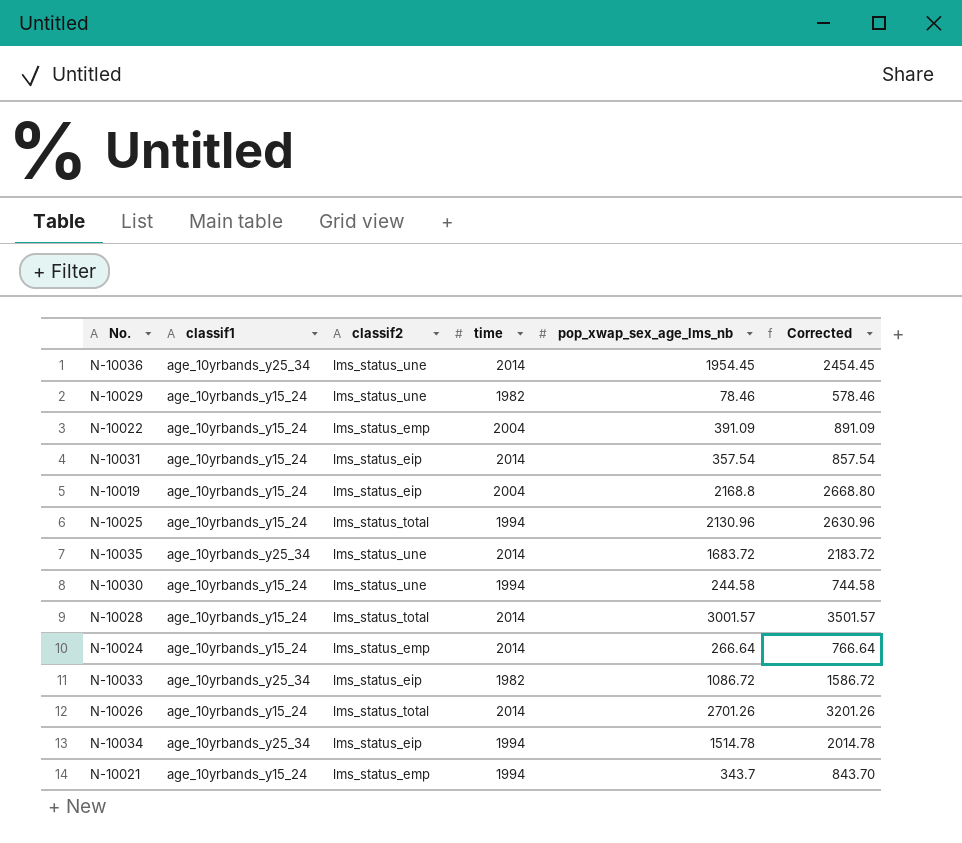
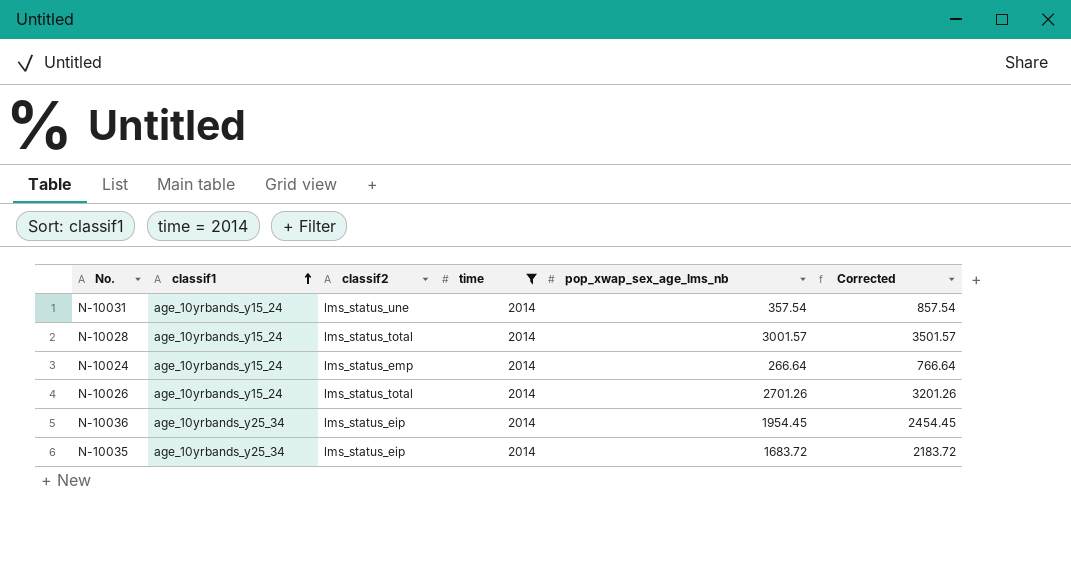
filter: none -> time = 2014
row order: none -> classif1 ascending
N-10031 | classif2: lms_status_eip -> lms_status_une
N-10036 | classif2: lms_status_une -> lms_status_eip
N-10035 | classif2: lms_status_une -> lms_status_eip

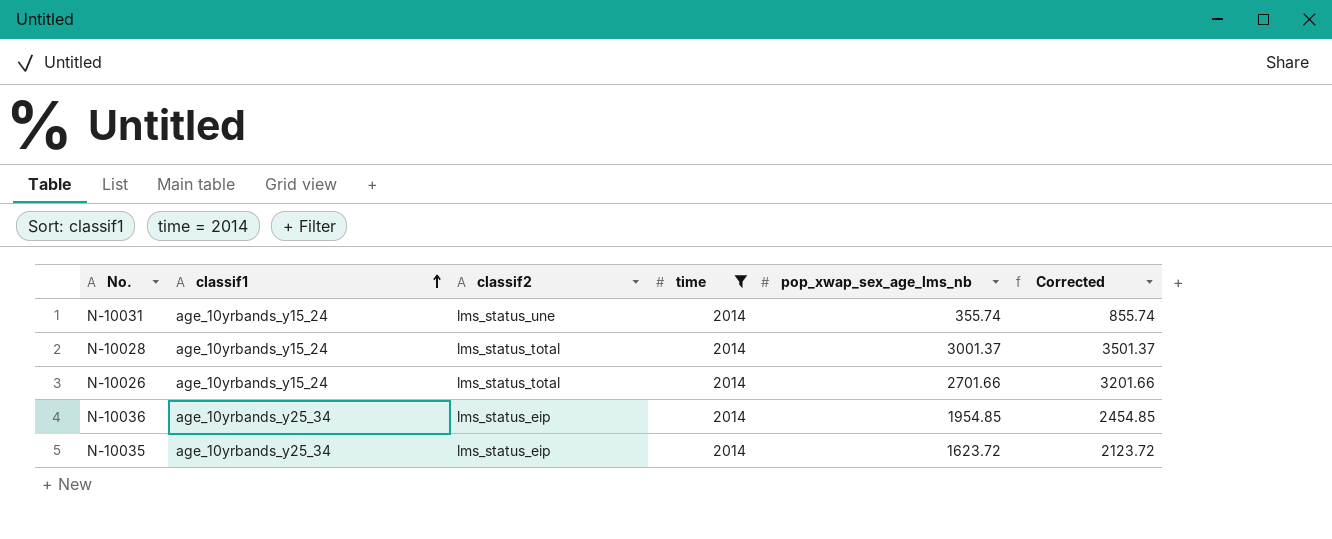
row N-10024: age_10yrbands_y15_24 | lms_status_emp | 2014 | 266.64 | 766.64 -> none
N-10031 | pop_xwap_sex_age_lms_nb: 357.54 -> 355.74
N-10031 | Corrected: 857.54 -> 855.74
N-10028 | pop_xwap_sex_age_lms_nb: 3001.57 -> 3001.37
N-10028 | Corrected: 3501.57 -> 3501.37
N-10026 | pop_xwap_sex_age_lms_nb: 2701.26 -> 2701.66
N-10026 | Corrected: 3201.26 -> 3201.66
N-10036 | pop_xwap_sex_age_lms_nb: 1954.45 -> 1954.85
N-10036 | Corrected: 2454.45 -> 2454.85
N-10035 | pop_xwap_sex_age_lms_nb: 1683.72 -> 1623.72
N-10035 | Corrected: 2183.72 -> 2123.72

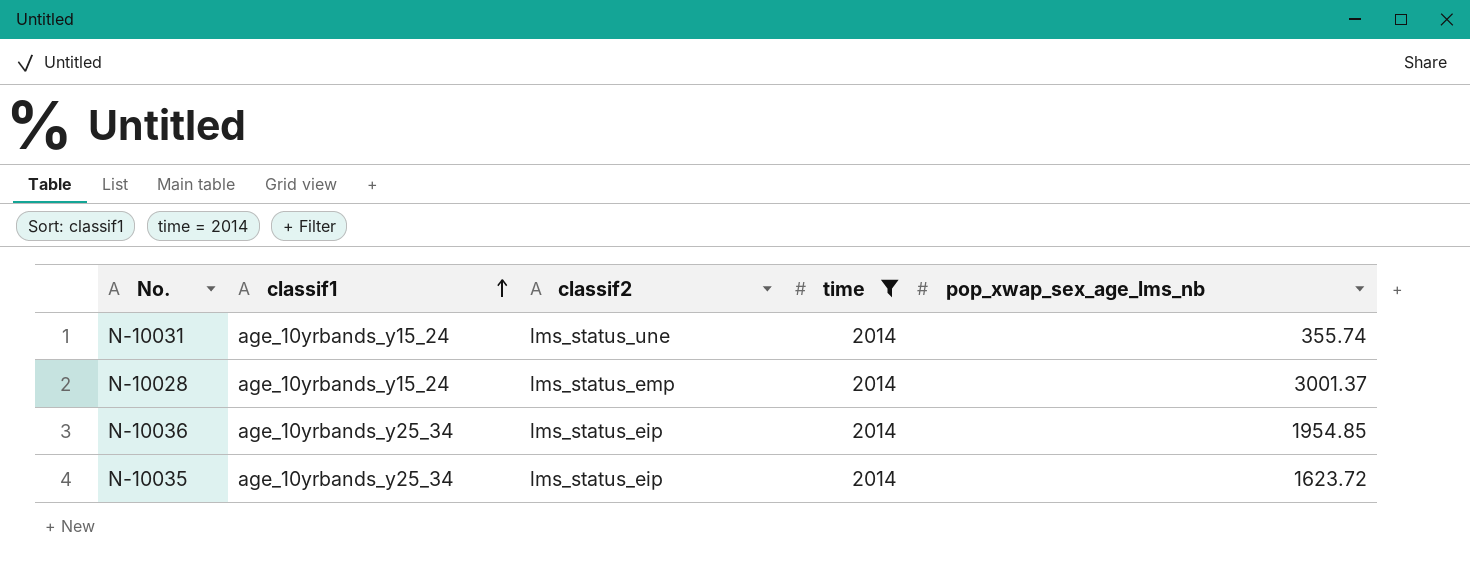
column Corrected | formula: [pop_xwap_sex_age_lms_nb] + 500 -> none
row N-10026: age_10yrbands_y15_24 | lms_status_total | 2014 | 2701.66 | 3201.66 -> none
N-10028 | classif2: lms_status_total -> lms_status_emp

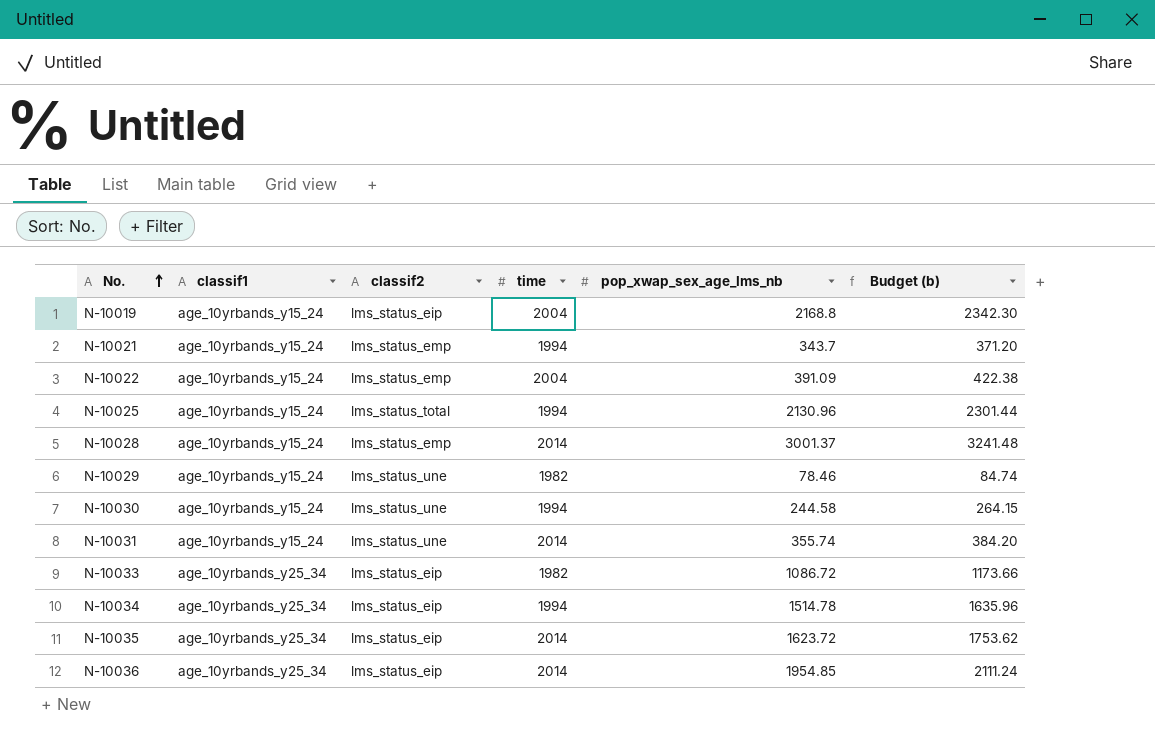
filter: time = 2014 -> none
row order: classif1 ascending -> No. ascending
column Budget (b) | formula: none -> [pop_xwap_sex_age_lms_nb] * 1.08

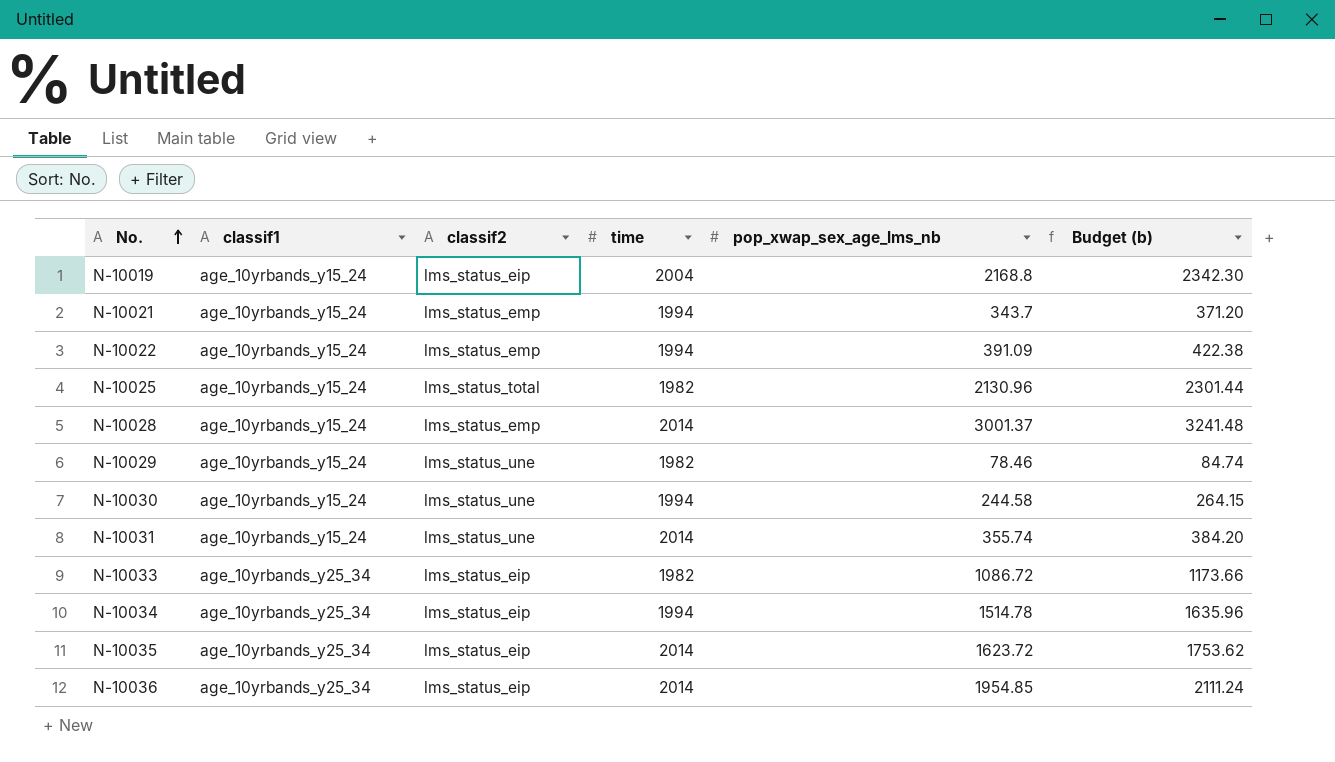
N-10022 | time: 2004 -> 1994
N-10025 | time: 1994 -> 1982

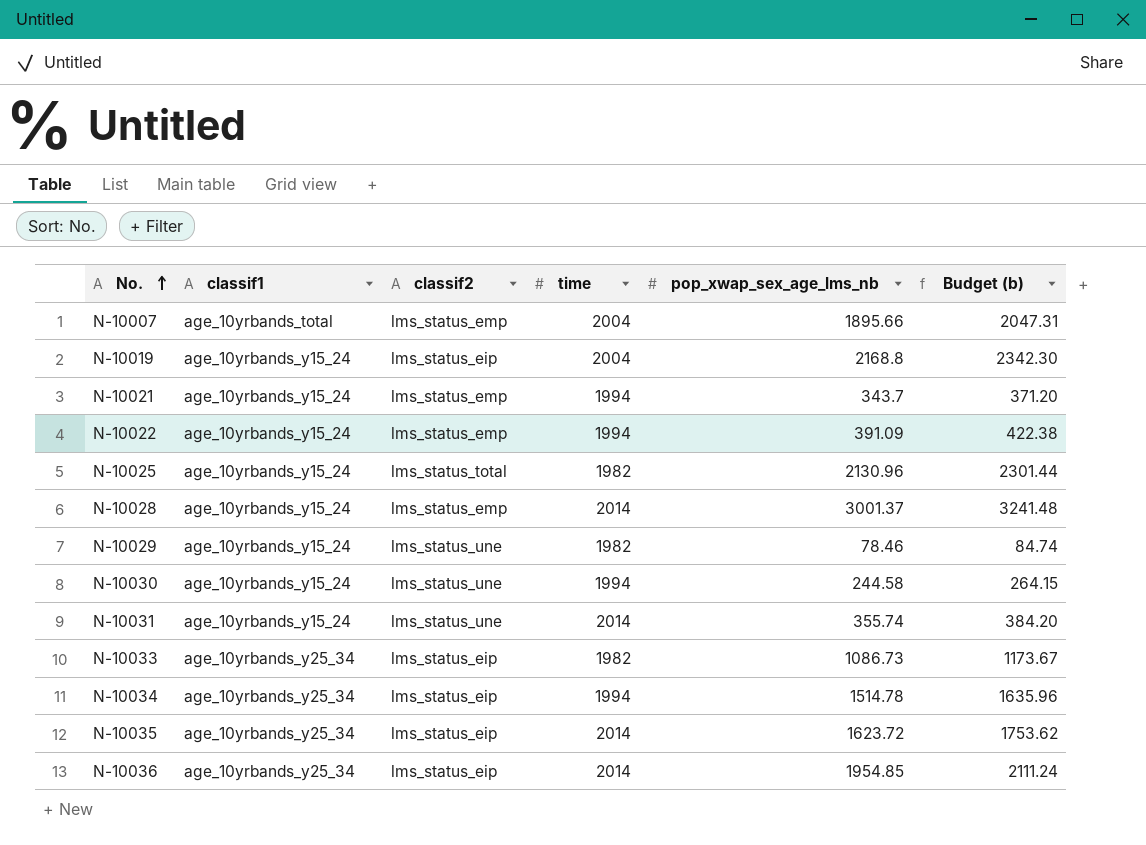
row N-10007: none -> age_10yrbands_total | lms_status_emp | 2004 | 1895.66 | 2047.31
N-10033 | pop_xwap_sex_age_lms_nb: 1086.72 -> 1086.73
N-10033 | Budget (b): 1173.66 -> 1173.67

